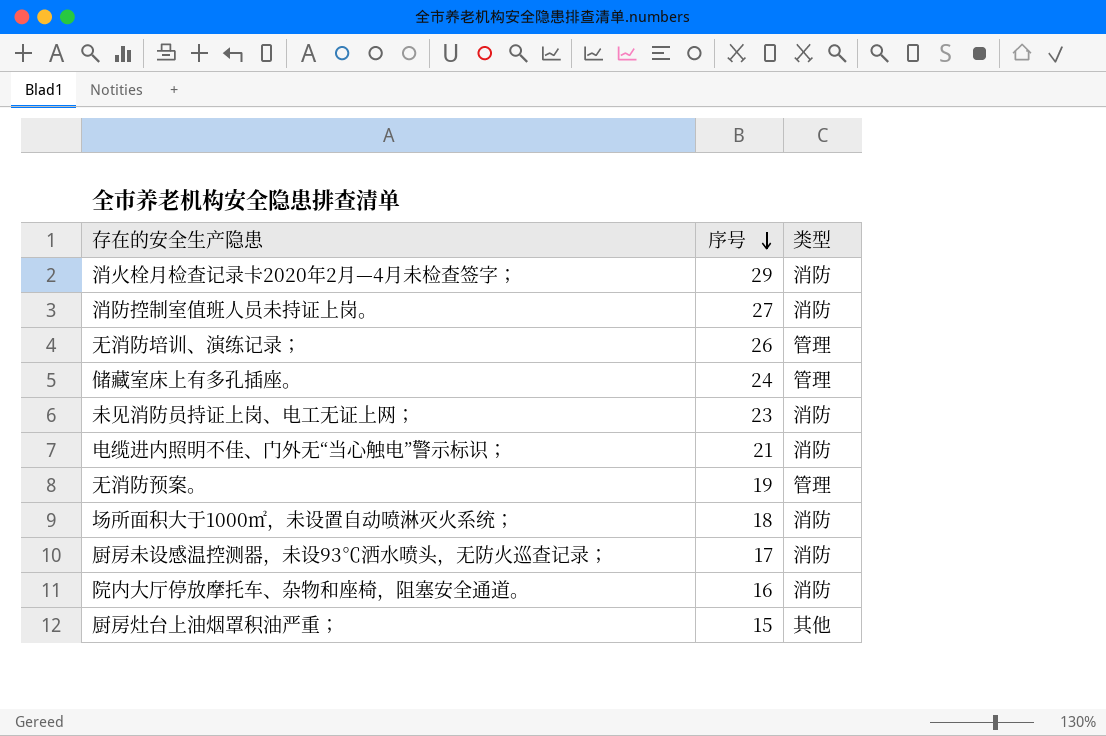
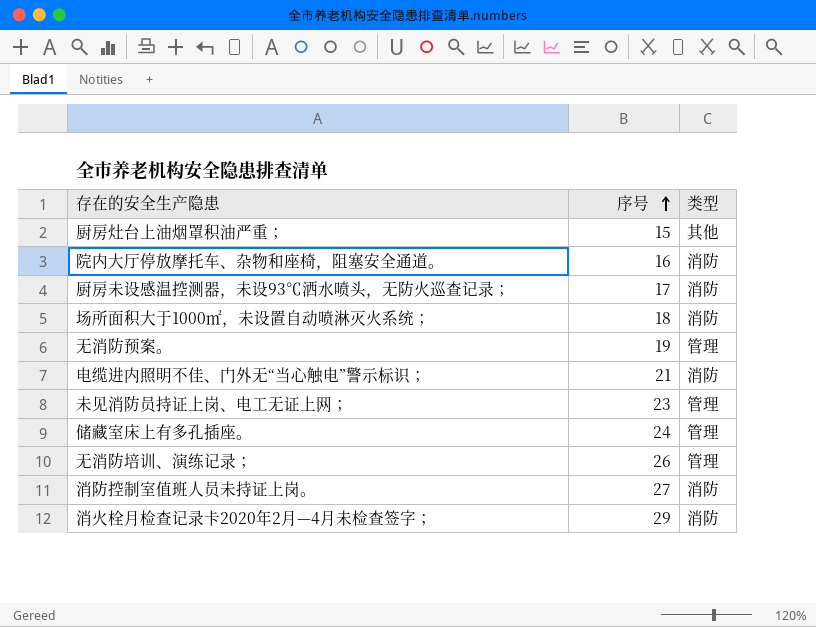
row order: 序号 descending -> 序号 ascending
未见消防员持证上岗、电工无证上网； | 类型: 消防 -> 管理

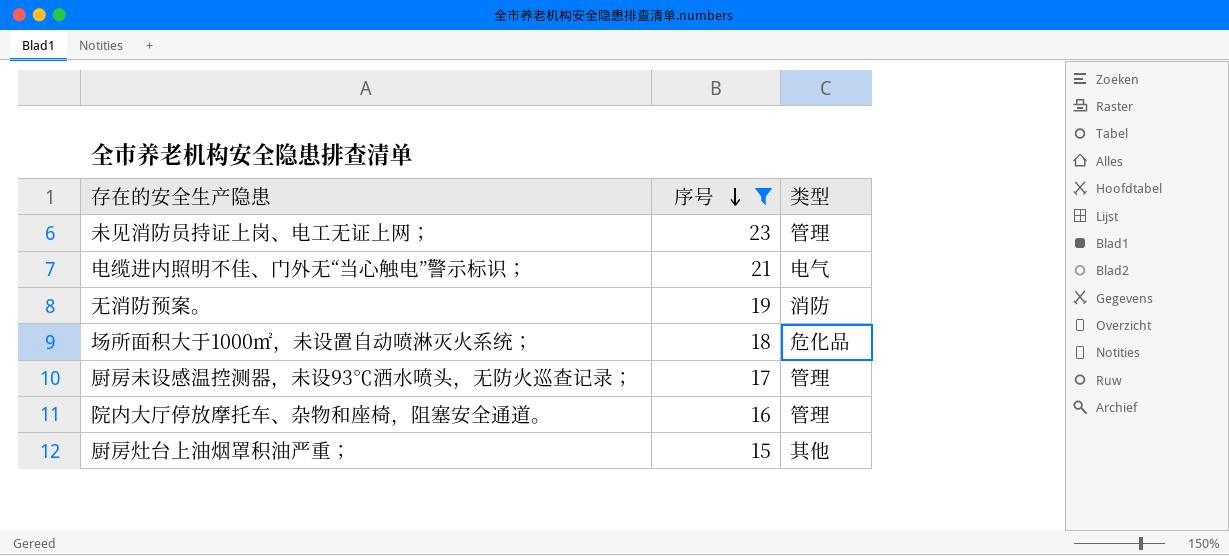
filter: none -> 序号 <= 23
row order: 序号 ascending -> 序号 descending
电缆进内照明不佳、门外无“当心触电”警示标识； | 类型: 消防 -> 电气
无消防预案。 | 类型: 管理 -> 消防
场所面积大于1000㎡，未设置自动喷淋灭火系统； | 类型: 消防 -> 危化品
厨房未设感温控测器，未设93℃洒水喷头，无防火巡查记录； | 类型: 消防 -> 管理
院内大厅停放摩托车、杂物和座椅，阻塞安全通道。 | 类型: 消防 -> 管理

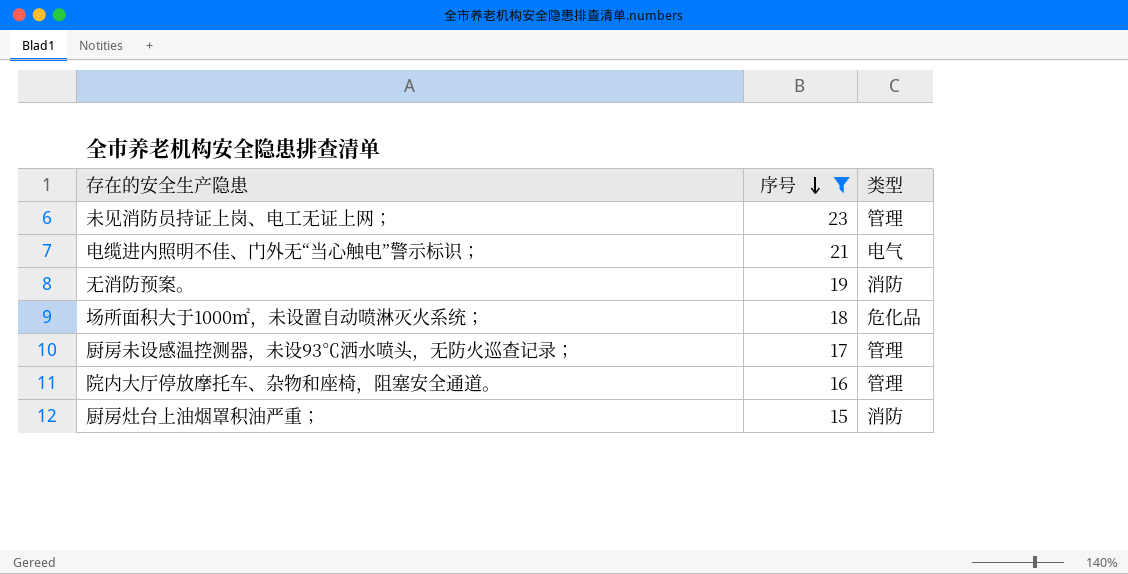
厨房灶台上油烟罩积油严重； | 类型: 其他 -> 消防

